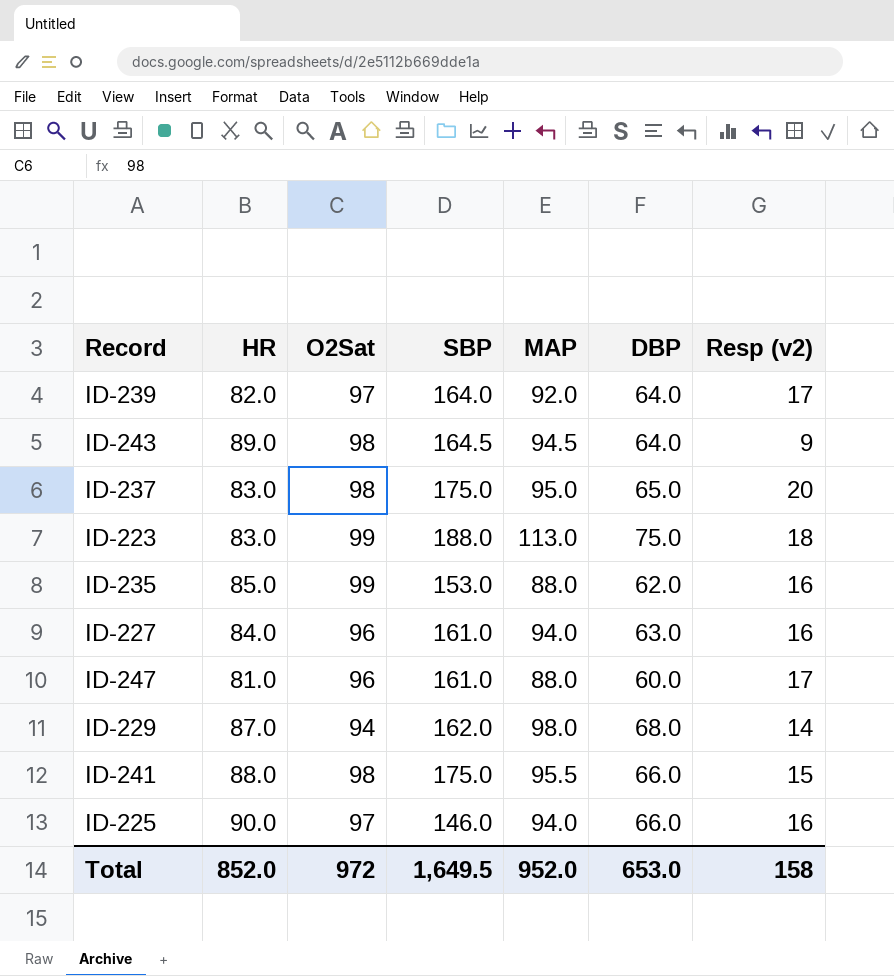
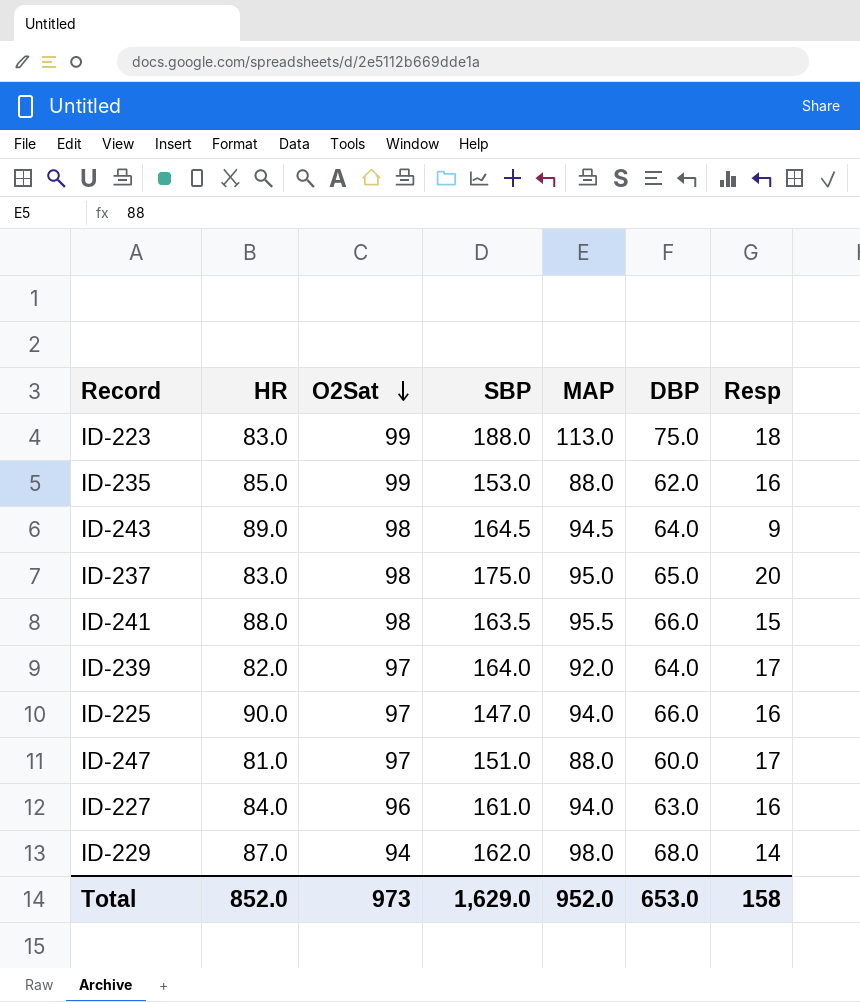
row order: none -> O2Sat descending
column name: Resp (v2) -> Resp
ID-241 | SBP: 175.0 -> 163.5
ID-225 | SBP: 146.0 -> 147.0
ID-247 | O2Sat: 96 -> 97
ID-247 | SBP: 161.0 -> 151.0
Total | O2Sat: 972 -> 973
Total | SBP: 1,649.5 -> 1,629.0

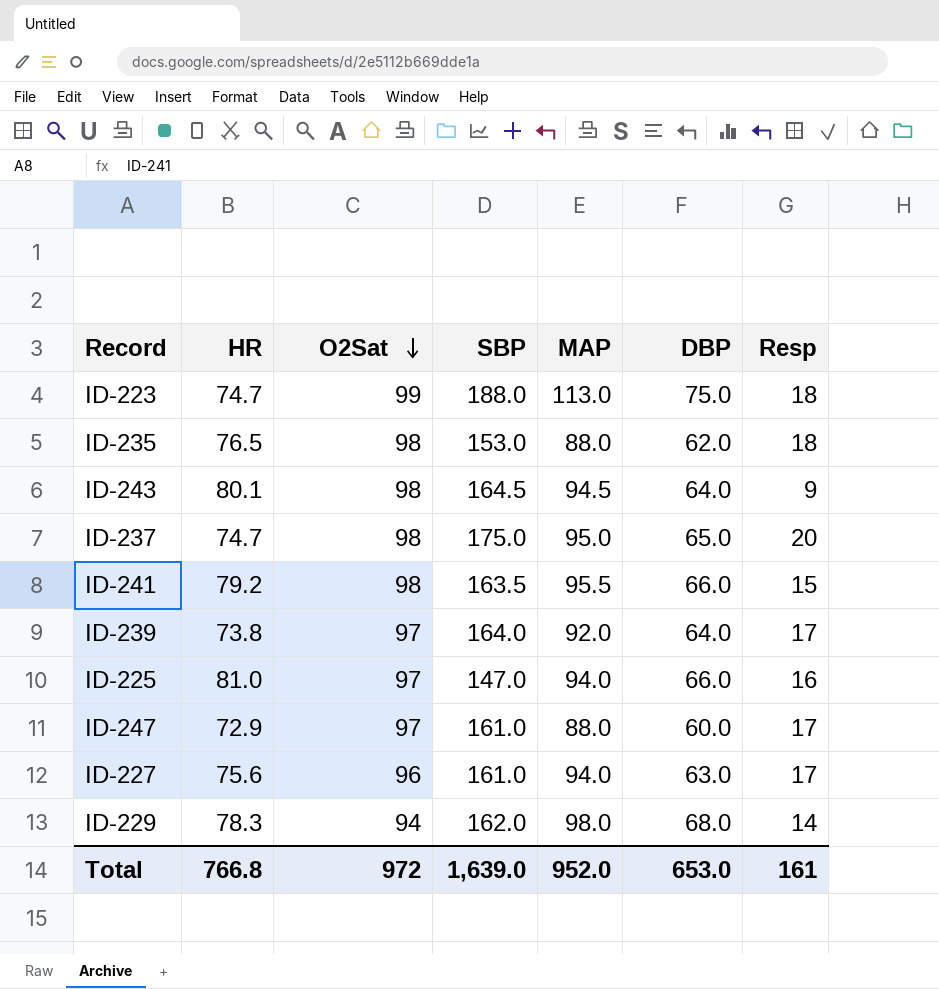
ID-223 | HR: 83.0 -> 74.7
ID-235 | HR: 85.0 -> 76.5
ID-235 | O2Sat: 99 -> 98
ID-235 | Resp: 16 -> 18
ID-243 | HR: 89.0 -> 80.1
ID-237 | HR: 83.0 -> 74.7
ID-241 | HR: 88.0 -> 79.2
ID-239 | HR: 82.0 -> 73.8
ID-225 | HR: 90.0 -> 81.0
ID-247 | HR: 81.0 -> 72.9
ID-247 | SBP: 151.0 -> 161.0
ID-227 | HR: 84.0 -> 75.6
ID-227 | Resp: 16 -> 17
ID-229 | HR: 87.0 -> 78.3
Total | HR: 852.0 -> 766.8
Total | O2Sat: 973 -> 972
Total | SBP: 1,629.0 -> 1,639.0
Total | Resp: 158 -> 161

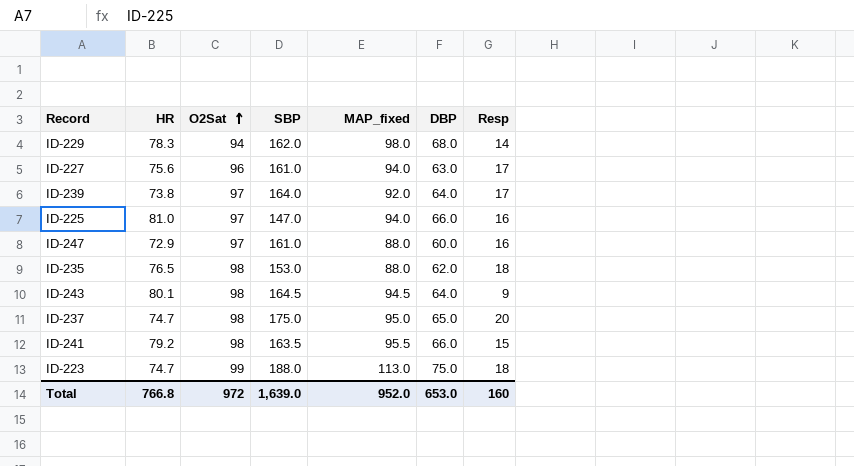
row order: O2Sat descending -> O2Sat ascending
column name: MAP -> MAP_fixed
ID-247 | Resp: 17 -> 16
Total | Resp: 161 -> 160

